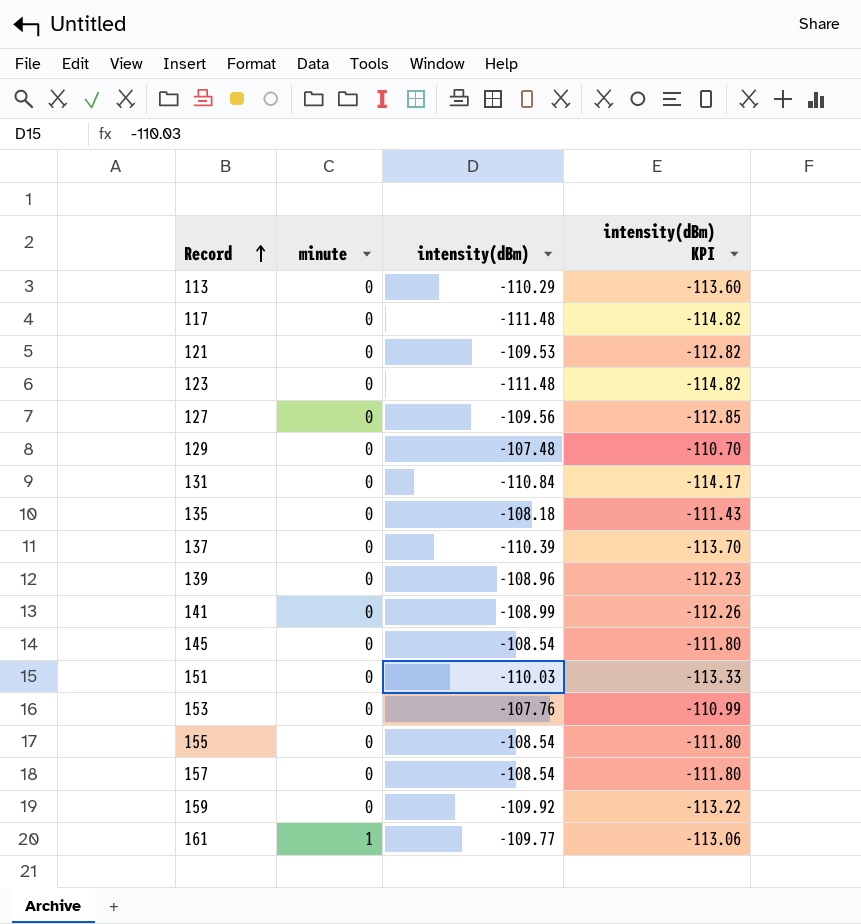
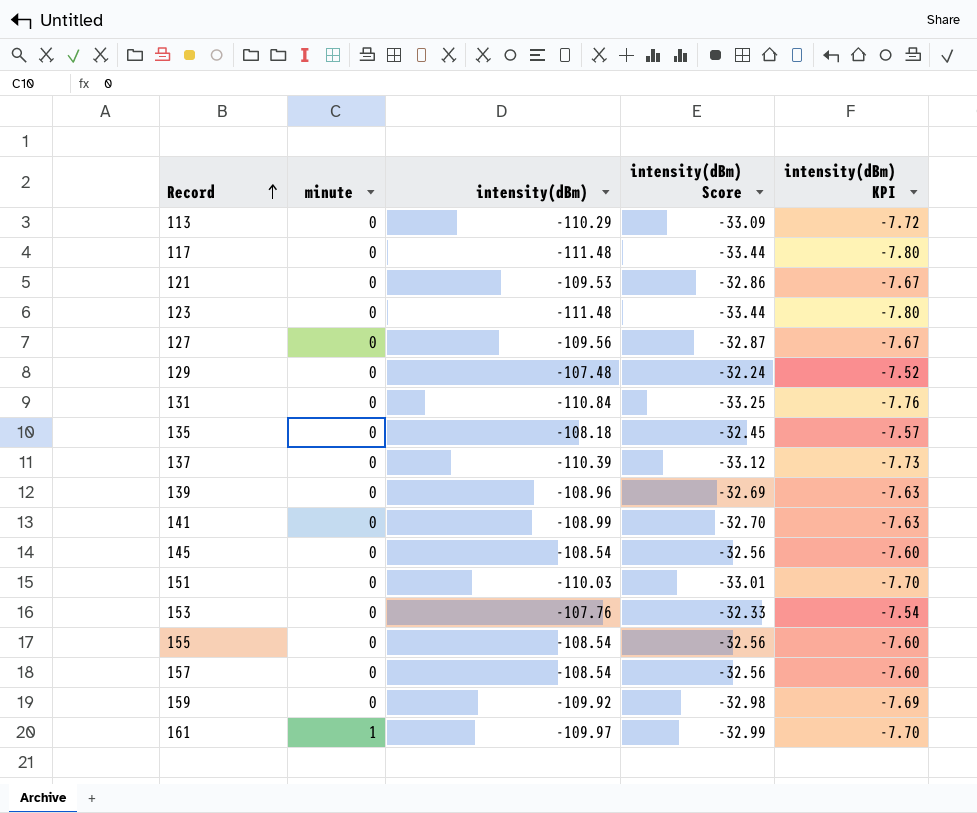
column intensity(dBm) Score | formula: none -> [intensity(dBm)] * 0.3
column intensity(dBm) KPI | formula: [intensity(dBm)] * 1.03 -> [intensity(dBm)] * 0.07
161 | intensity(dBm): -109.77 -> -109.97

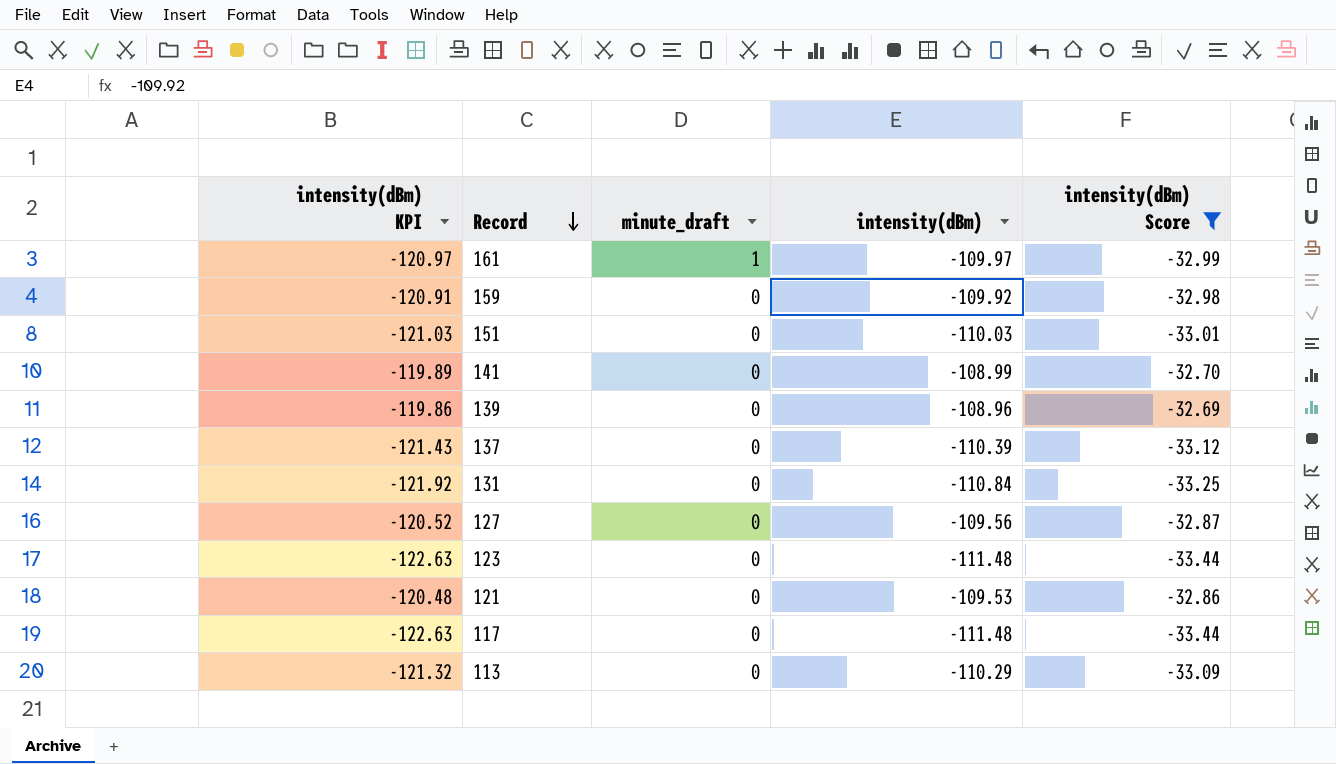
filter: none -> intensity(dBm) Score <= -32.69
row order: Record ascending -> Record descending
column intensity(dBm) KPI | formula: [intensity(dBm)] * 0.07 -> [intensity(dBm)] * 1.1
column intensity(dBm) KPI | position: 5 -> 1
column name: minute -> minute_draft

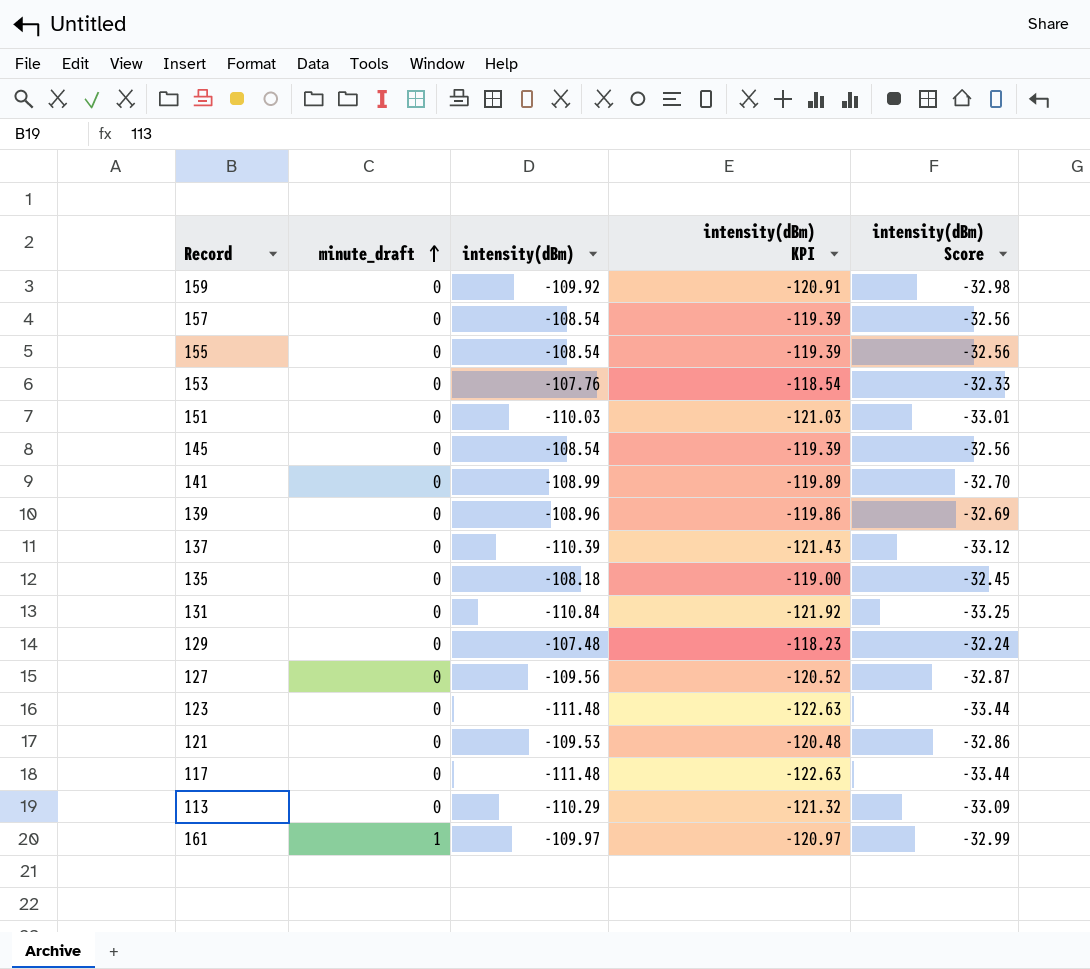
filter: intensity(dBm) Score <= -32.69 -> none
row order: Record descending -> minute_draft ascending
column intensity(dBm) KPI | position: 1 -> 4

